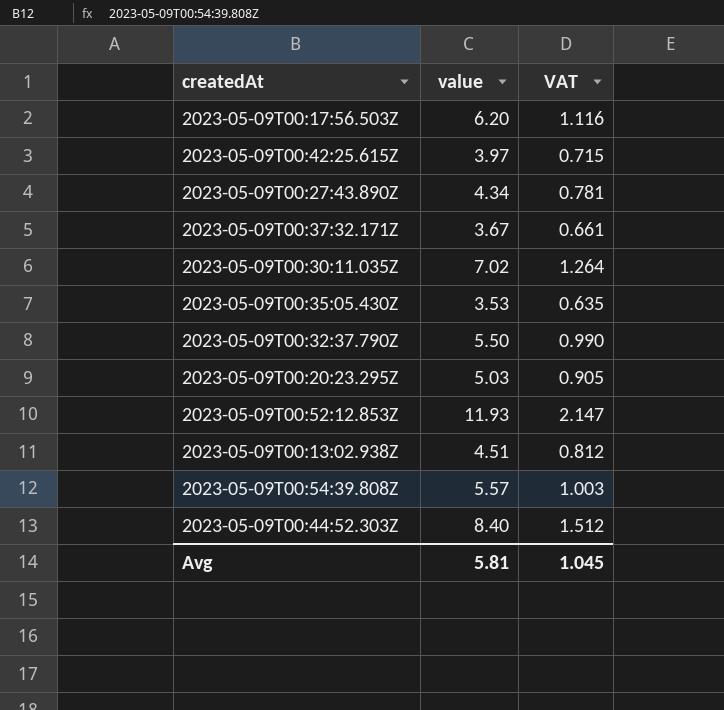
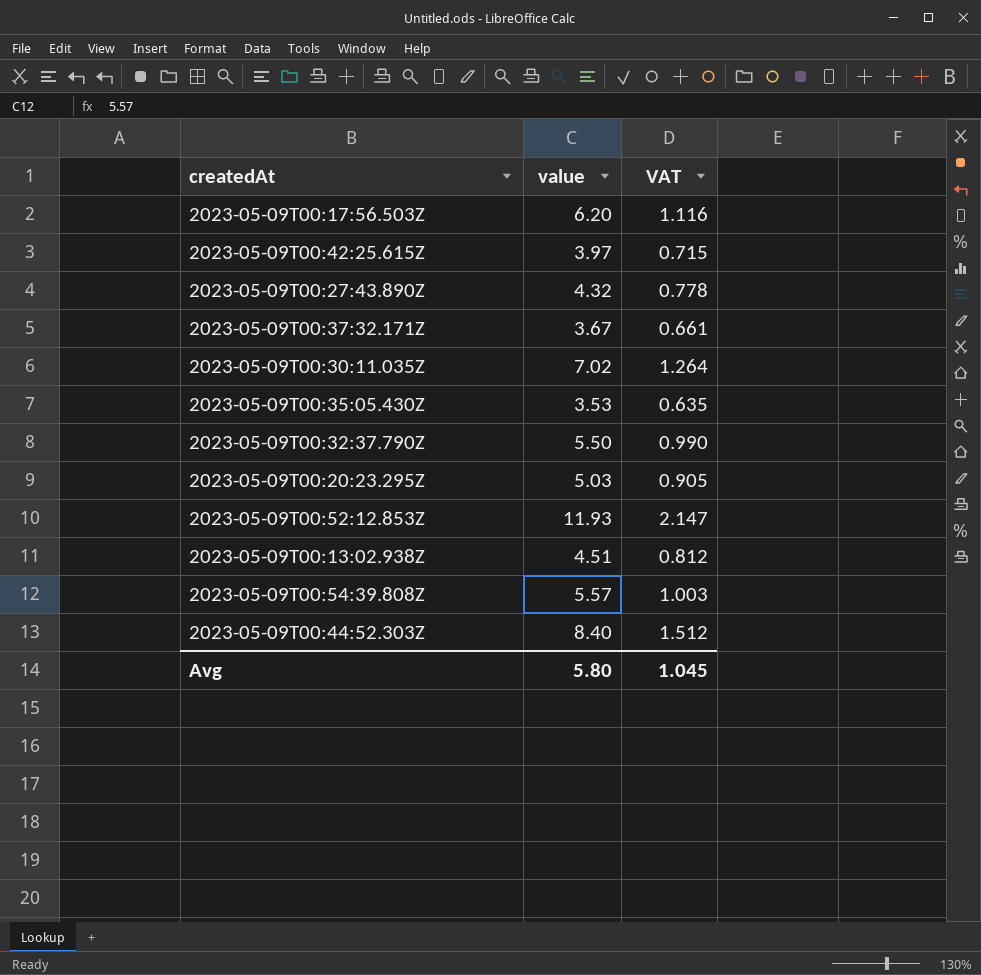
2023-05-09T00:27:43.890Z | value: 4.34 -> 4.32
2023-05-09T00:27:43.890Z | VAT: 0.781 -> 0.778
Avg | value: 5.81 -> 5.80

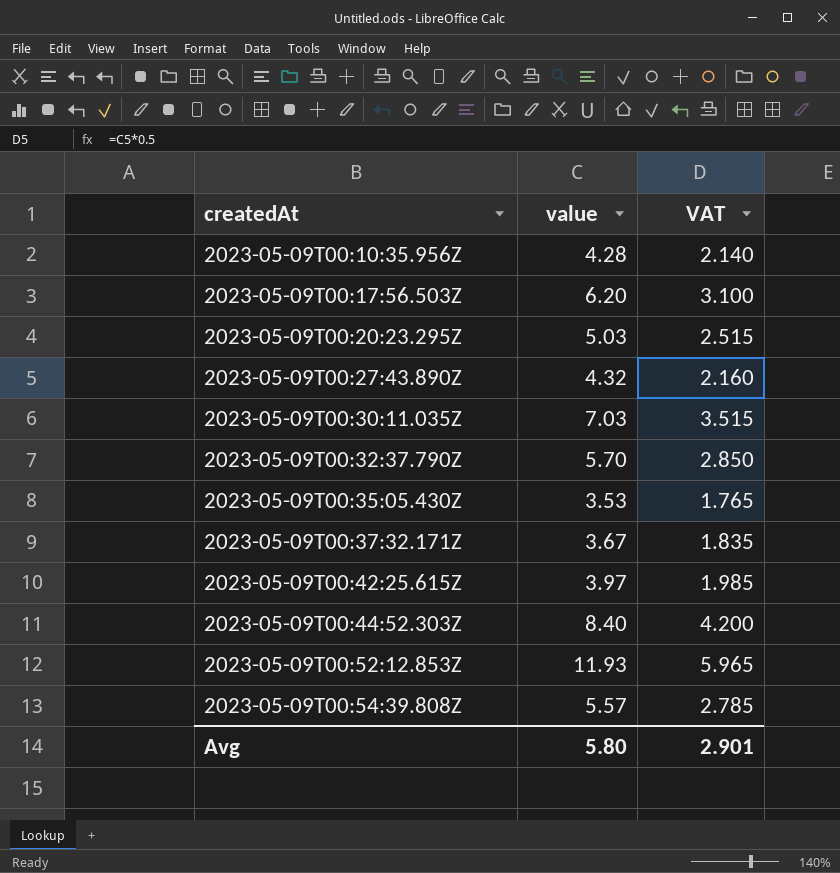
row order: none -> createdAt ascending
column VAT | formula: [value] * 0.18 -> [value] * 0.5
row 2023-05-09T00:13:02.938Z: 4.51 | 0.812 -> none
row 2023-05-09T00:10:35.956Z: none -> 4.28 | 2.140
2023-05-09T00:30:11.035Z | value: 7.02 -> 7.03
2023-05-09T00:32:37.790Z | value: 5.50 -> 5.70
Avg | VAT: 1.045 -> 2.901

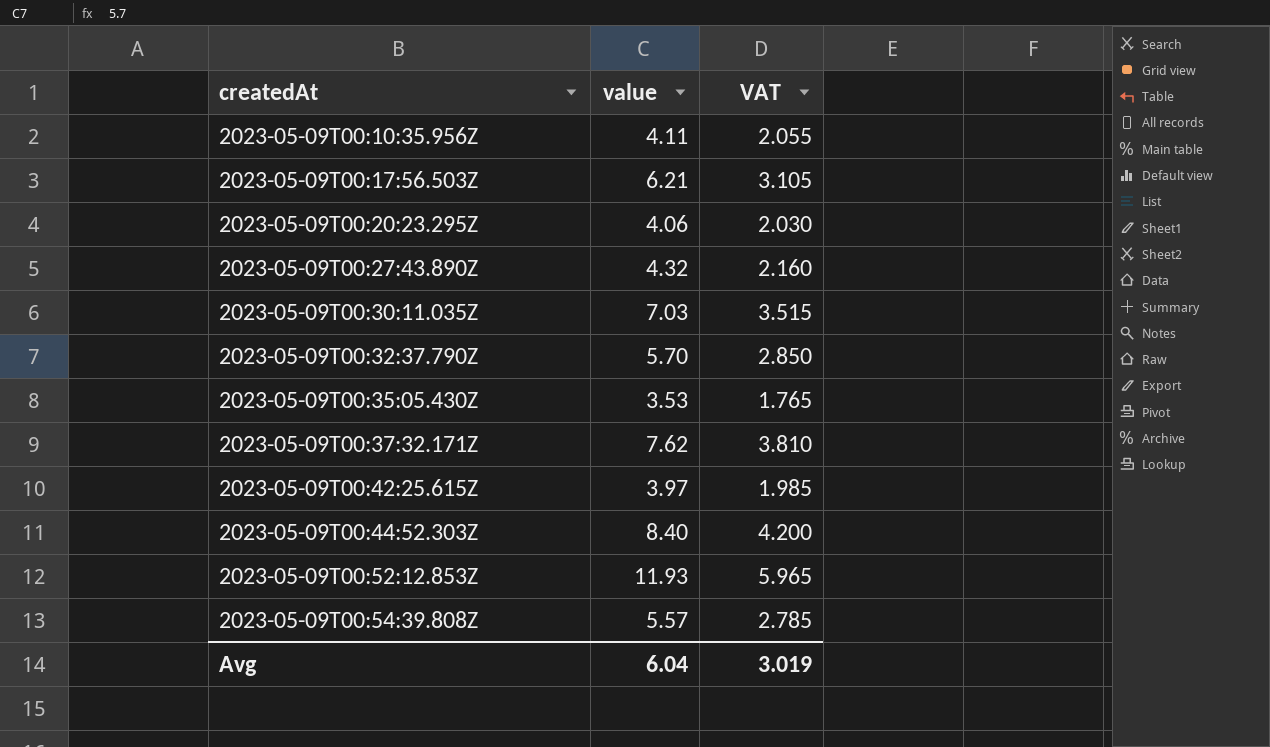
2023-05-09T00:10:35.956Z | value: 4.28 -> 4.11
2023-05-09T00:10:35.956Z | VAT: 2.140 -> 2.055
2023-05-09T00:17:56.503Z | value: 6.20 -> 6.21
2023-05-09T00:17:56.503Z | VAT: 3.100 -> 3.105
2023-05-09T00:20:23.295Z | value: 5.03 -> 4.06
2023-05-09T00:20:23.295Z | VAT: 2.515 -> 2.030
2023-05-09T00:37:32.171Z | value: 3.67 -> 7.62
2023-05-09T00:37:32.171Z | VAT: 1.835 -> 3.810
Avg | value: 5.80 -> 6.04
Avg | VAT: 2.901 -> 3.019

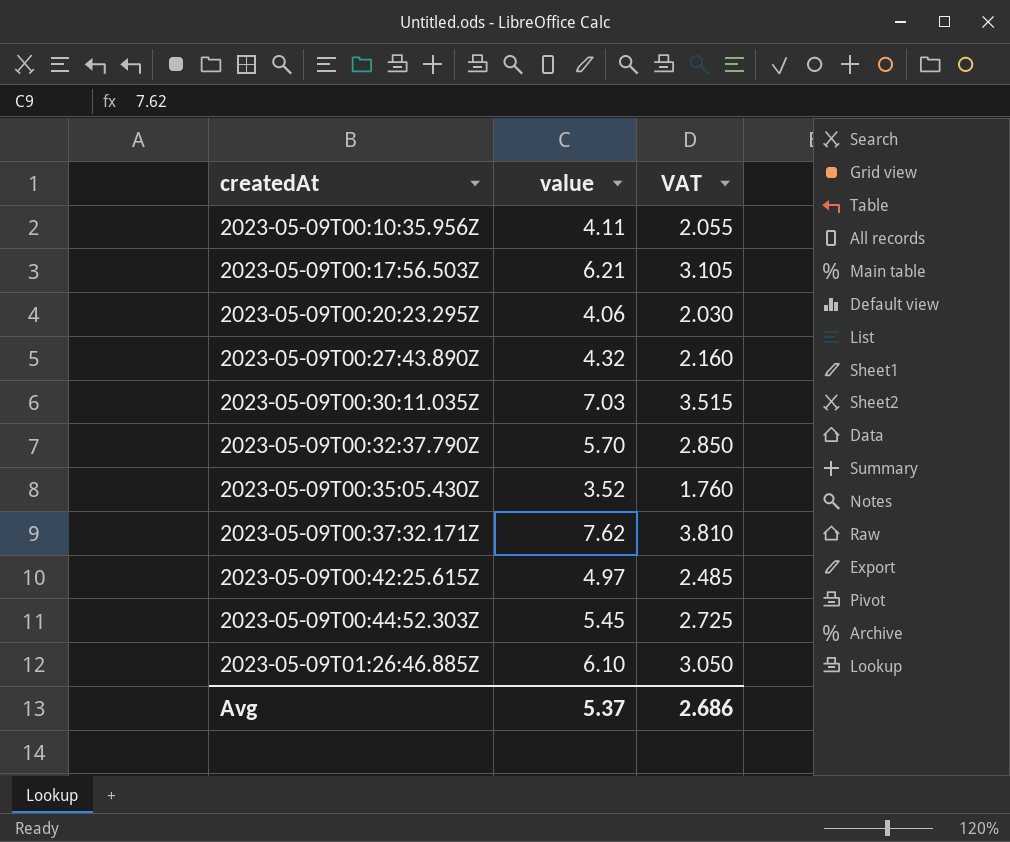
row 2023-05-09T00:52:12.853Z: 11.93 | 5.965 -> none
row 2023-05-09T00:54:39.808Z: 5.57 | 2.785 -> none
2023-05-09T00:35:05.430Z | value: 3.53 -> 3.52
2023-05-09T00:35:05.430Z | VAT: 1.765 -> 1.760
2023-05-09T00:42:25.615Z | value: 3.97 -> 4.97
2023-05-09T00:42:25.615Z | VAT: 1.985 -> 2.485
2023-05-09T00:44:52.303Z | value: 8.40 -> 5.45
2023-05-09T00:44:52.303Z | VAT: 4.200 -> 2.725
row 2023-05-09T01:26:46.885Z: none -> 6.10 | 3.050
Avg | value: 6.04 -> 5.37
Avg | VAT: 3.019 -> 2.686

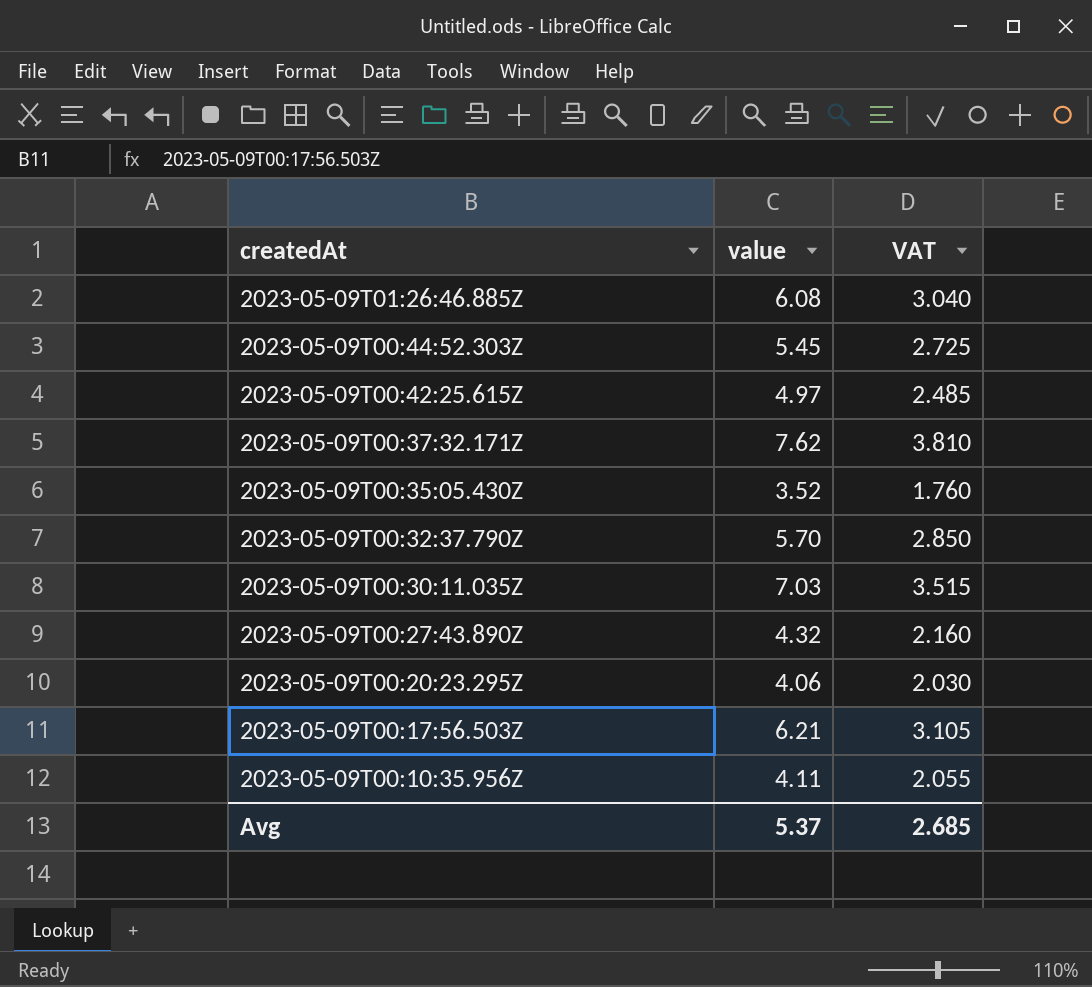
row order: createdAt ascending -> createdAt descending
2023-05-09T01:26:46.885Z | value: 6.10 -> 6.08
2023-05-09T01:26:46.885Z | VAT: 3.050 -> 3.040
Avg | VAT: 2.686 -> 2.685

